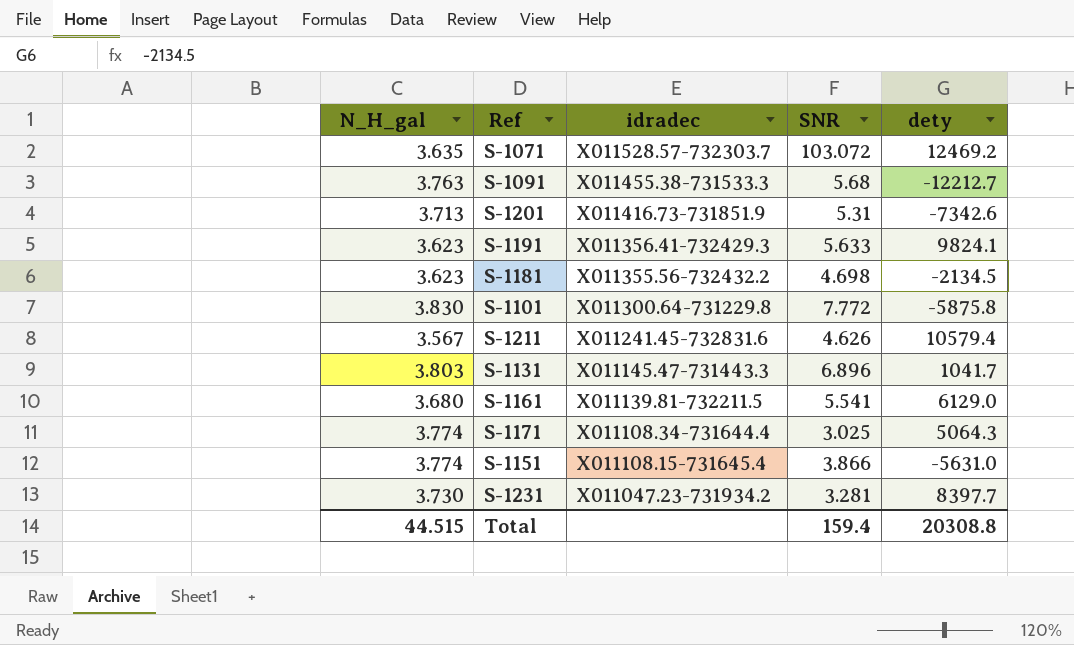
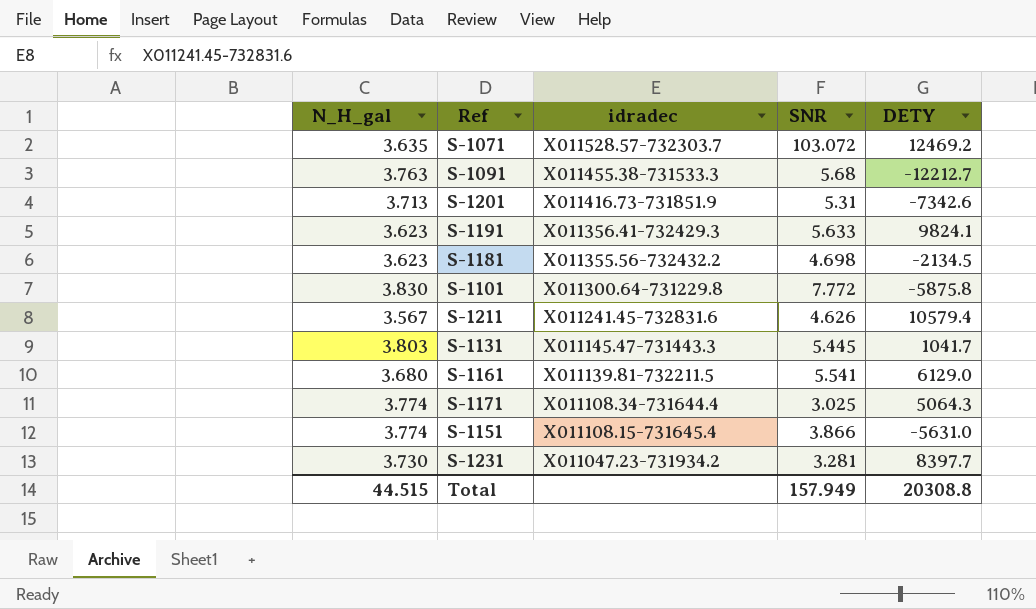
column name: dety -> DETY
S-1131 | SNR: 6.896 -> 5.445
Total | SNR: 159.4 -> 157.949

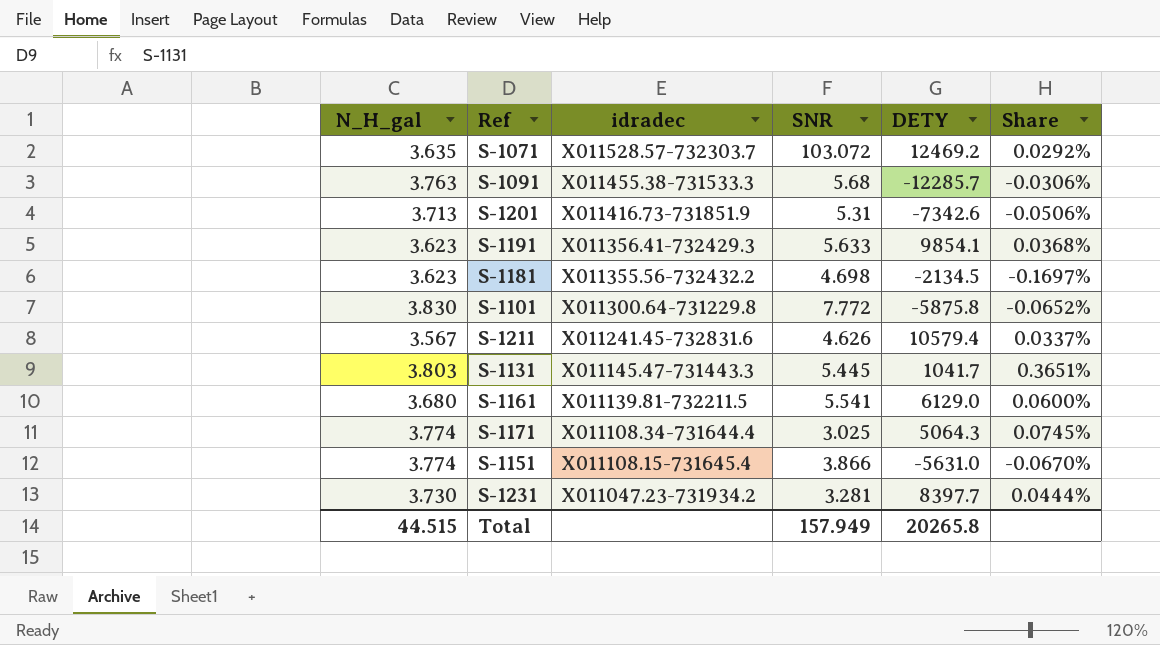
column Share | formula: none -> [N_H_gal] / [DETY]
S-1091 | DETY: -12212.7 -> -12285.7
S-1191 | DETY: 9824.1 -> 9854.1
Total | DETY: 20308.8 -> 20265.8

